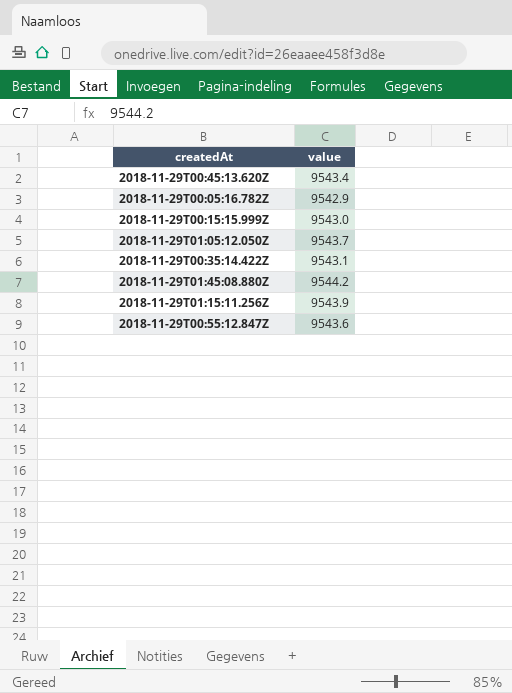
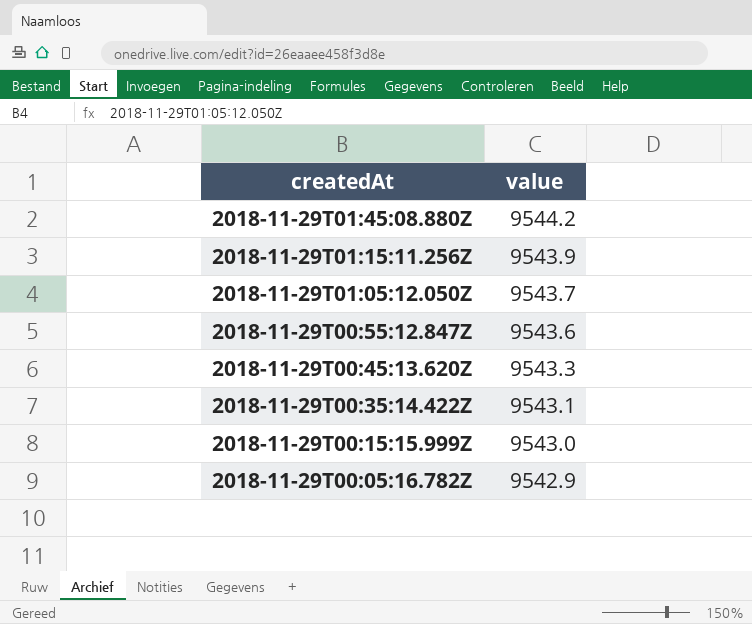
row order: none -> createdAt descending
2018-11-29T00:45:13.620Z | value: 9543.4 -> 9543.3

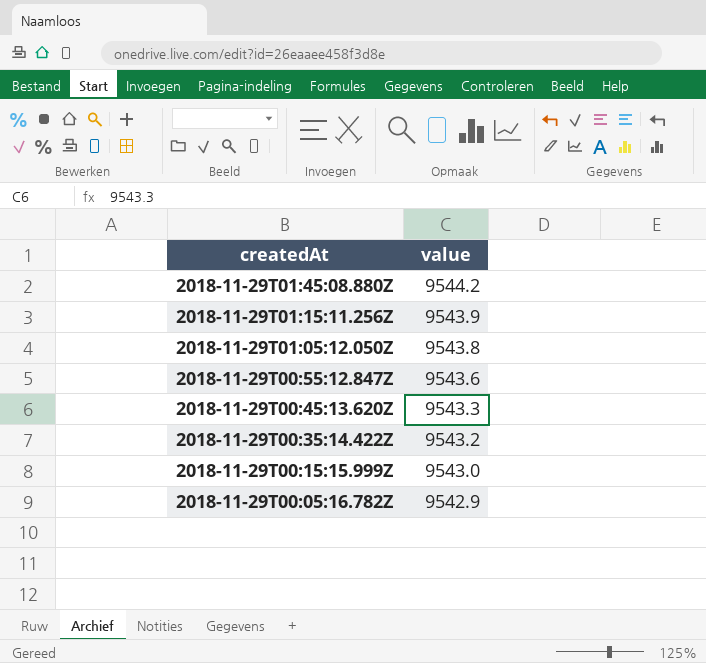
2018-11-29T01:05:12.050Z | value: 9543.7 -> 9543.8
2018-11-29T00:35:14.422Z | value: 9543.1 -> 9543.2

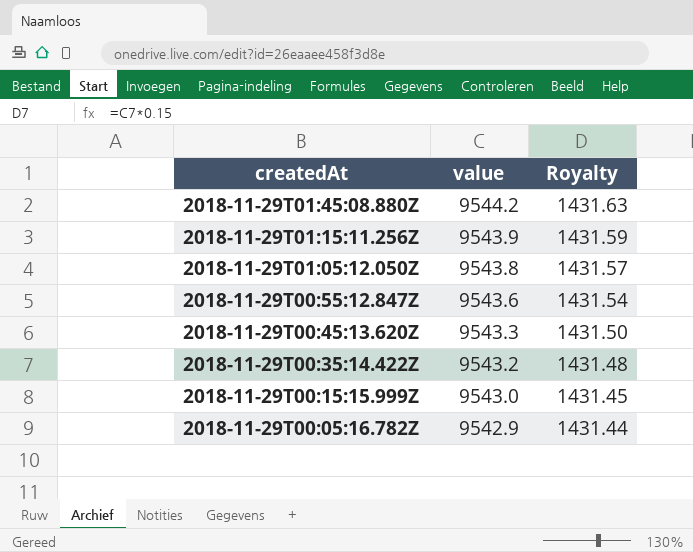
column Royalty | formula: none -> [value] * 0.15

